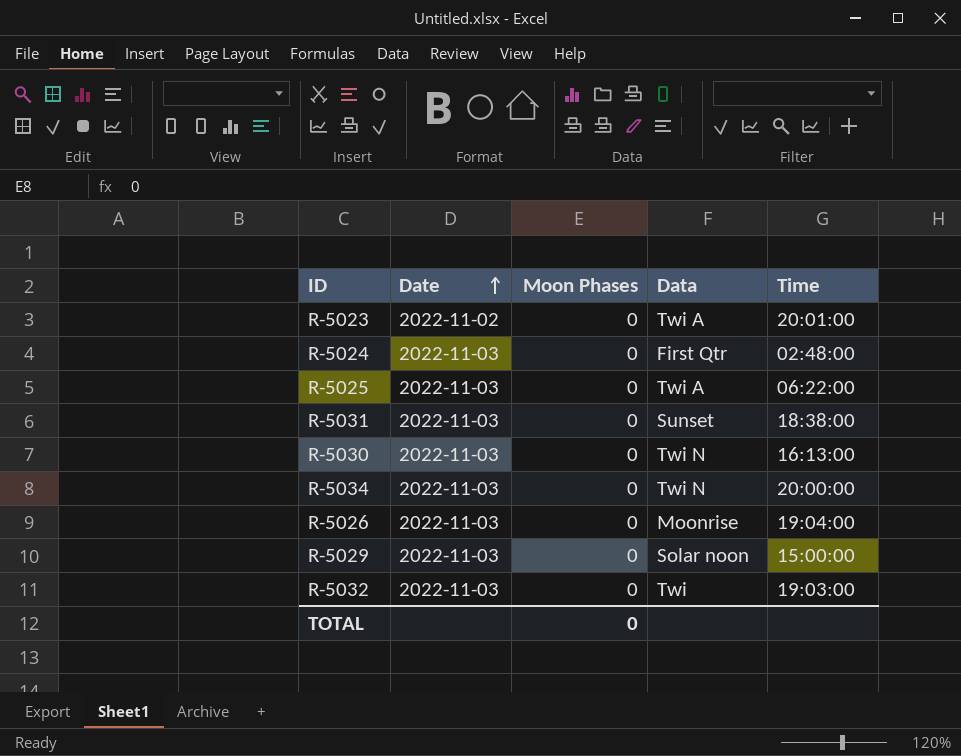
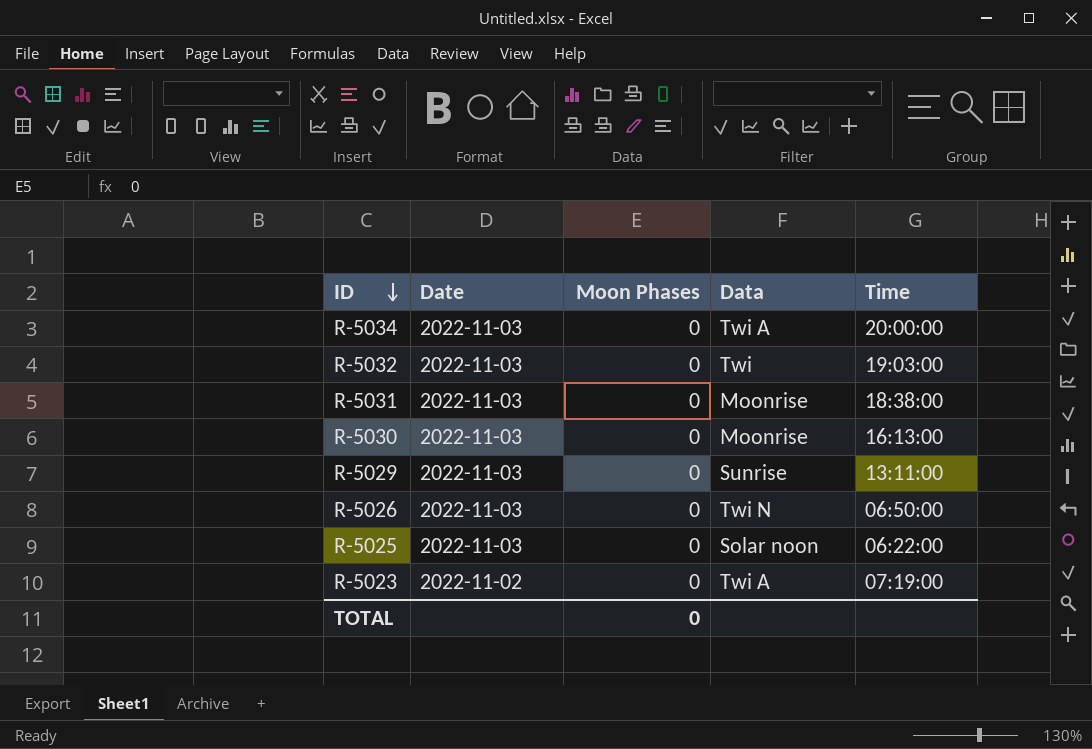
row order: Date ascending -> ID descending
row R-5024: 2022-11-03 | 0 | First Qtr | 02:48:00 -> none
R-5034 | Data: Twi N -> Twi A
R-5031 | Data: Sunset -> Moonrise
R-5030 | Data: Twi N -> Moonrise
R-5029 | Data: Solar noon -> Sunrise
R-5029 | Time: 15:00:00 -> 13:11:00
R-5026 | Data: Moonrise -> Twi N
R-5026 | Time: 19:04:00 -> 06:50:00
R-5025 | Data: Twi A -> Solar noon
R-5023 | Time: 20:01:00 -> 07:19:00

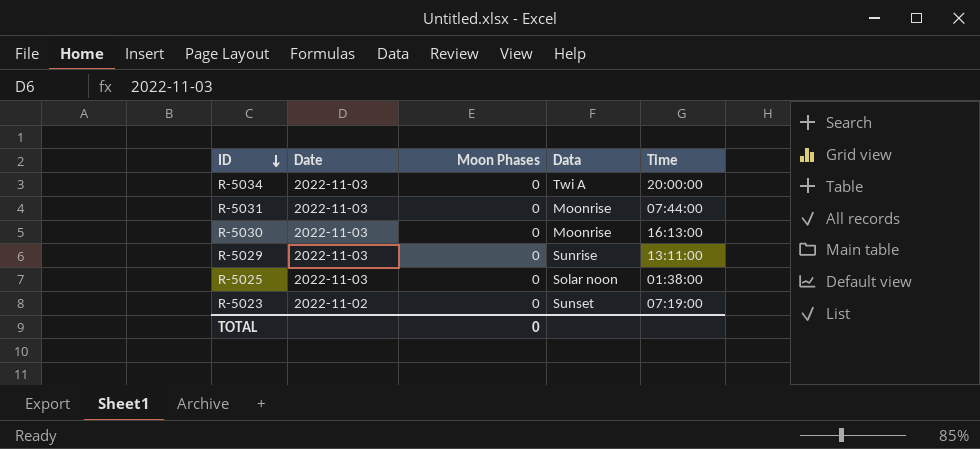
row R-5032: 2022-11-03 | 0 | Twi | 19:03:00 -> none
row R-5026: 2022-11-03 | 0 | Twi N | 06:50:00 -> none
R-5031 | Time: 18:38:00 -> 07:44:00
R-5025 | Time: 06:22:00 -> 01:38:00
R-5023 | Data: Twi A -> Sunset

